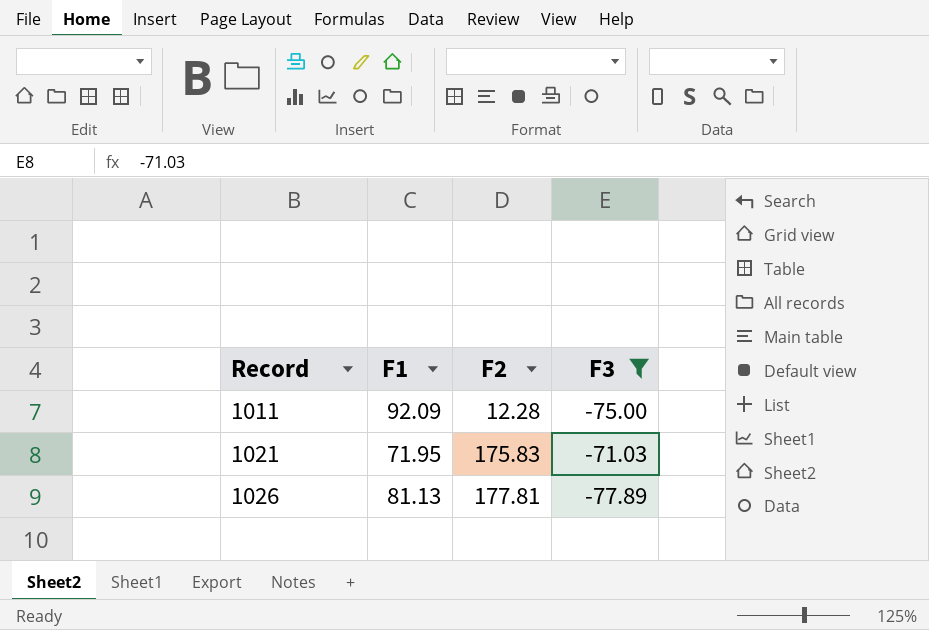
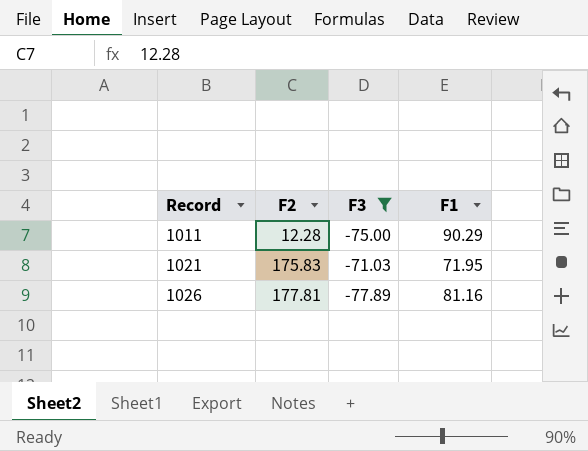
column F1 | position: 2 -> 4
1011 | F1: 92.09 -> 90.29
1026 | F1: 81.13 -> 81.16

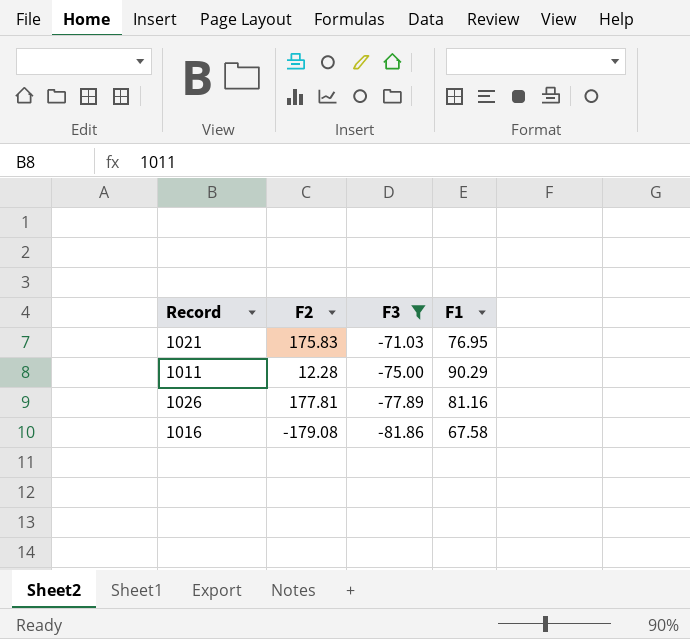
row order: Record ascending -> F3 descending
1021 | F1: 71.95 -> 76.95
row 1016: none -> -179.08 | -81.86 | 67.58

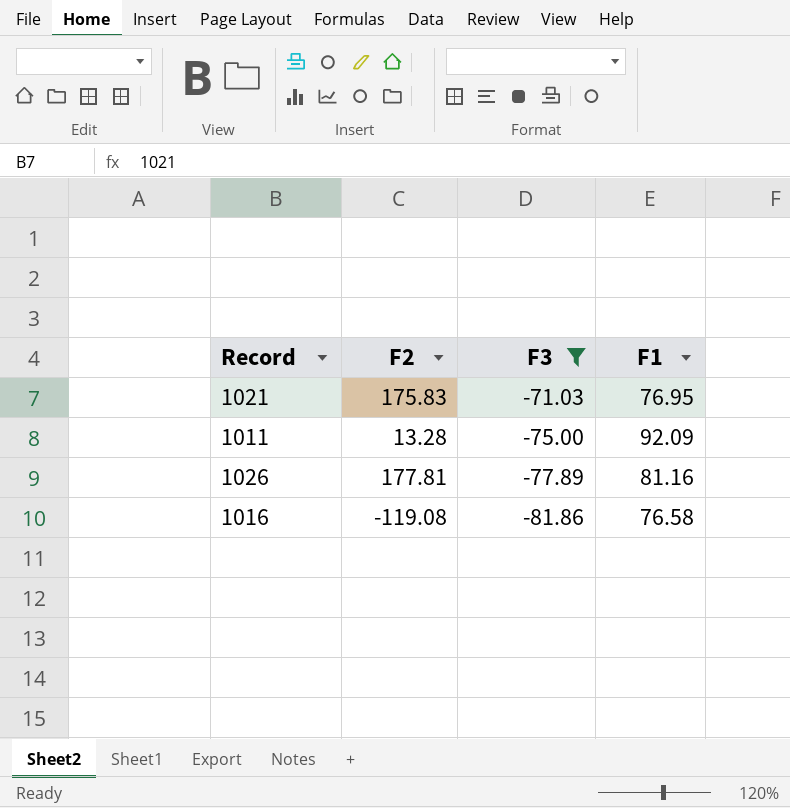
1011 | F2: 12.28 -> 13.28
1011 | F1: 90.29 -> 92.09
1016 | F2: -179.08 -> -119.08
1016 | F1: 67.58 -> 76.58

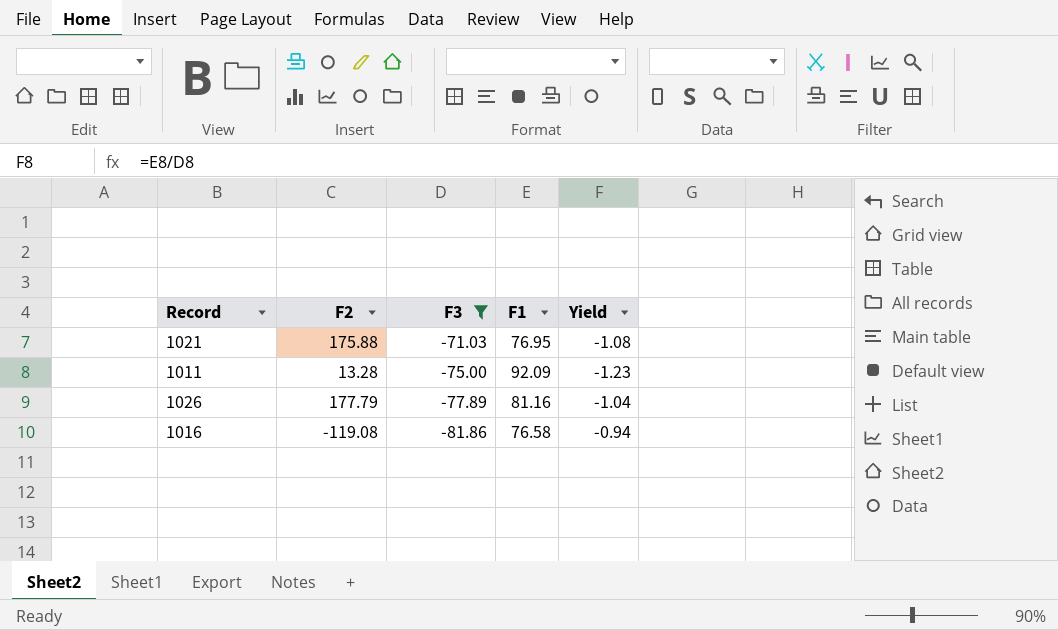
column Yield | formula: none -> [F1] / [F3]
1021 | F2: 175.83 -> 175.88
1026 | F2: 177.81 -> 177.79

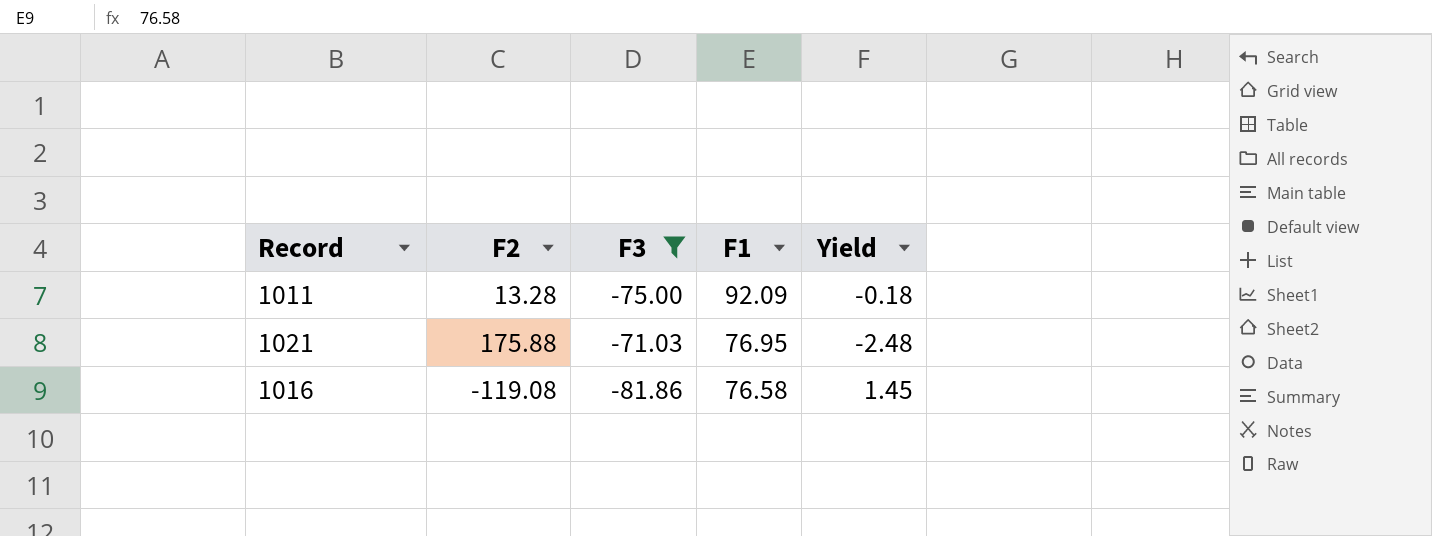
row order: F3 descending -> F1 descending
column Yield | formula: [F1] / [F3] -> [F2] / [F3]
row 1026: 177.79 | -77.89 | 81.16 | -1.04 -> none

